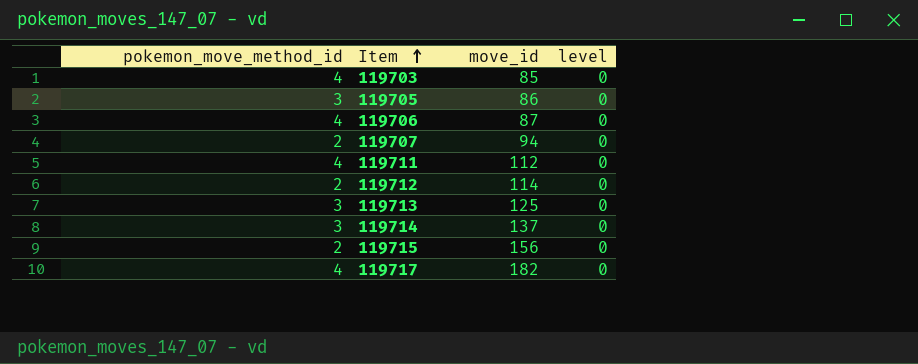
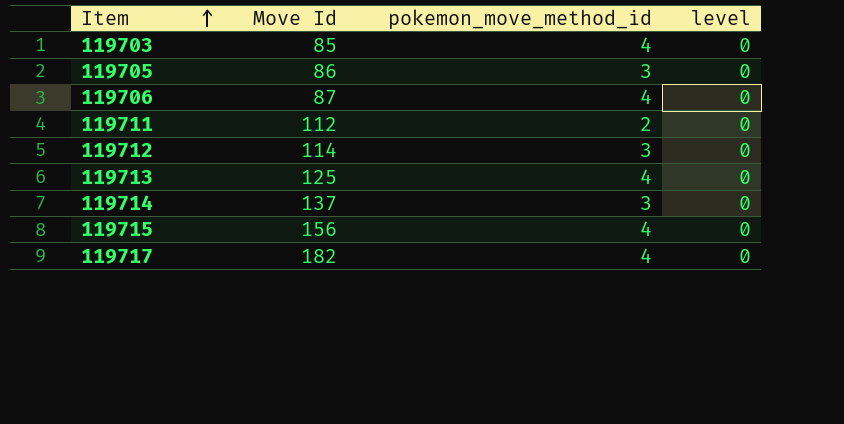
column name: move_id -> Move Id
column pokemon_move_method_id | position: 1 -> 3
row 119707: 2 | 94 | 0 -> none
119711 | pokemon_move_method_id: 4 -> 2
119712 | pokemon_move_method_id: 2 -> 3
119713 | pokemon_move_method_id: 3 -> 4
119715 | pokemon_move_method_id: 2 -> 4

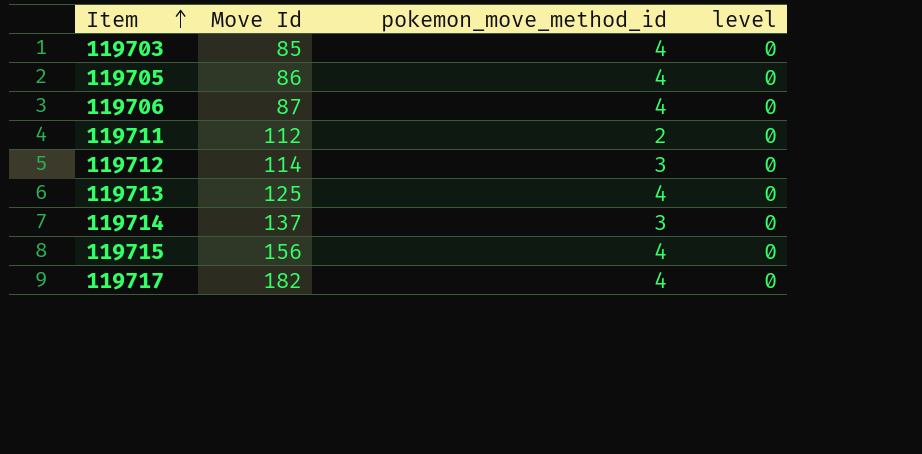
119705 | pokemon_move_method_id: 3 -> 4

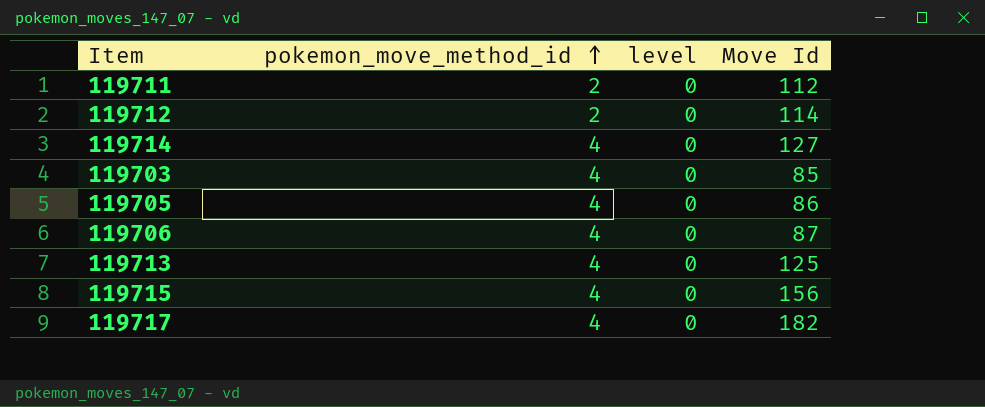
row order: Item ascending -> pokemon_move_method_id ascending
column Move Id | position: 2 -> 4
119712 | pokemon_move_method_id: 3 -> 2
119714 | pokemon_move_method_id: 3 -> 4
119714 | Move Id: 137 -> 127

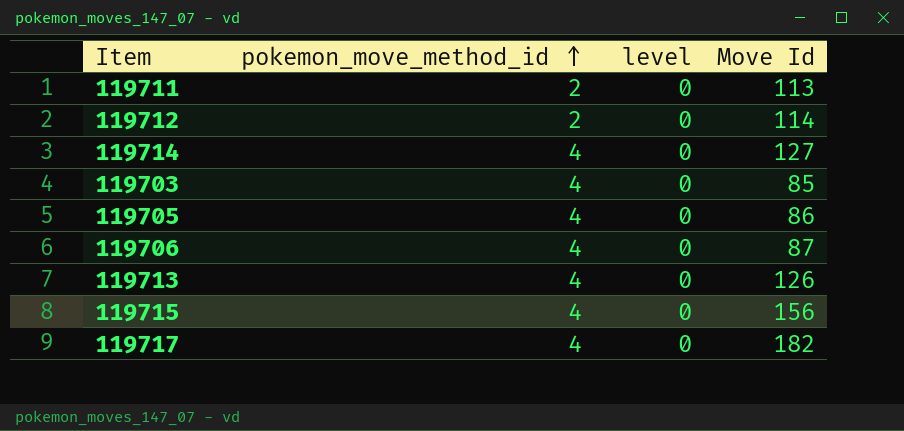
119711 | Move Id: 112 -> 113
119713 | Move Id: 125 -> 126

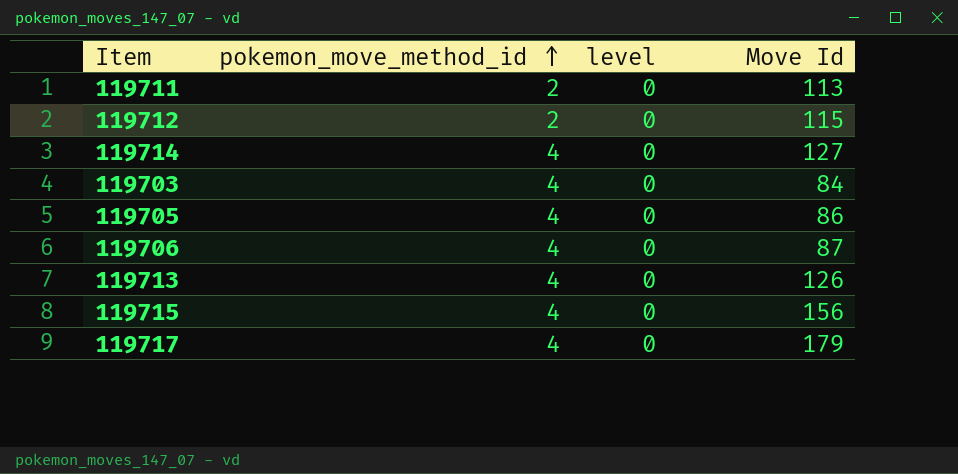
119712 | Move Id: 114 -> 115
119703 | Move Id: 85 -> 84
119717 | Move Id: 182 -> 179

